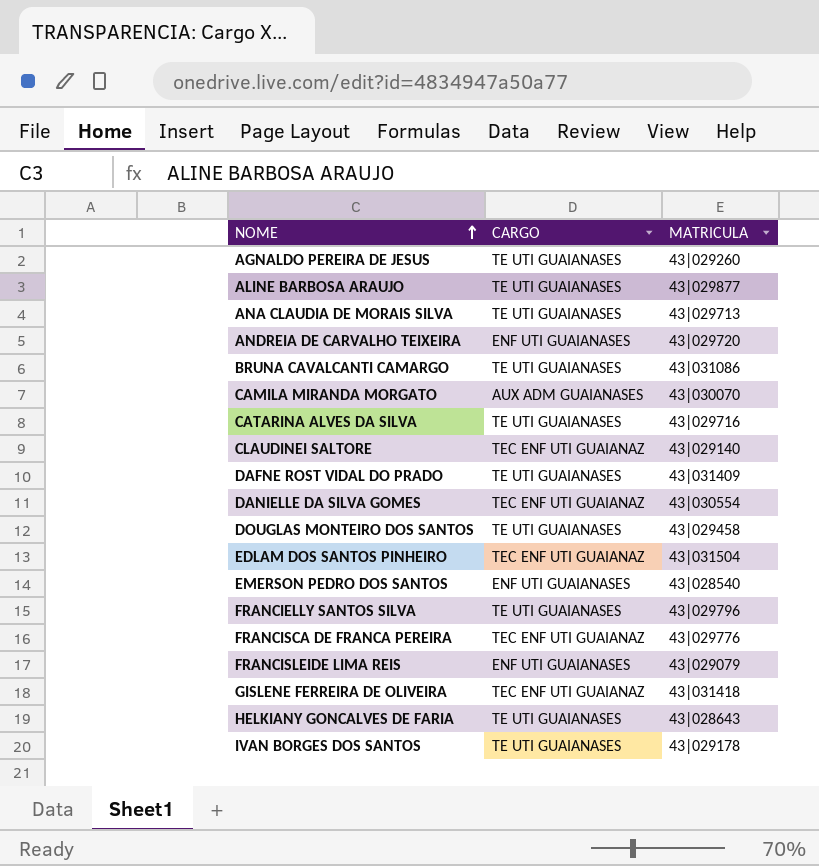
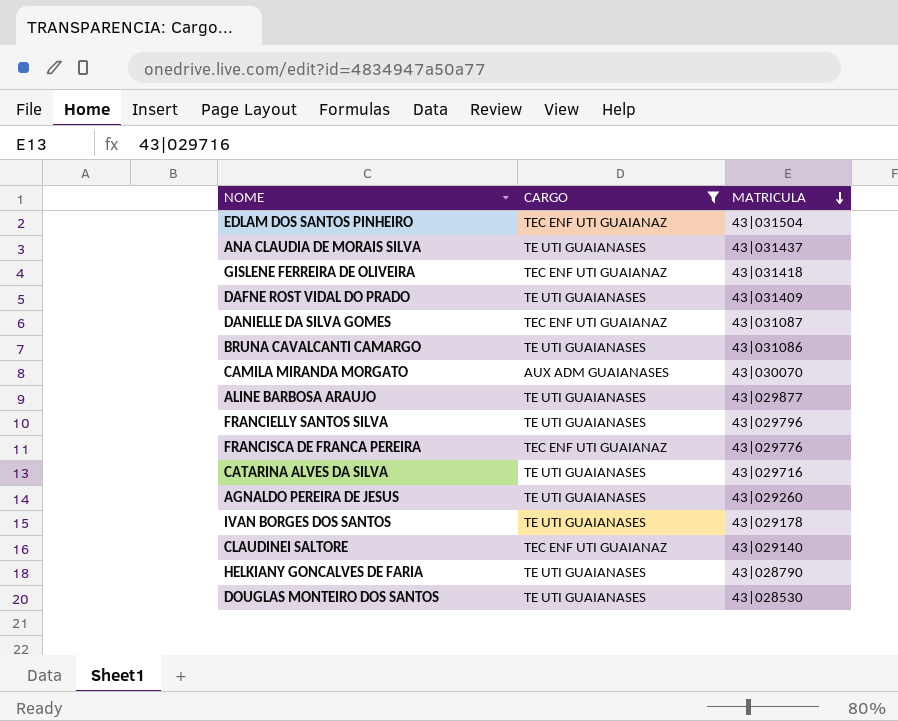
filter: none -> CARGO != ENF UTI GUAIANASES
row order: NOME ascending -> MATRICULA descending
ANA CLAUDIA DE MORAIS SILVA | MATRICULA: 43|029713 -> 43|031437
DANIELLE DA SILVA GOMES | MATRICULA: 43|030554 -> 43|031087
HELKIANY GONCALVES DE FARIA | MATRICULA: 43|028643 -> 43|028790
DOUGLAS MONTEIRO DOS SANTOS | MATRICULA: 43|029458 -> 43|028530

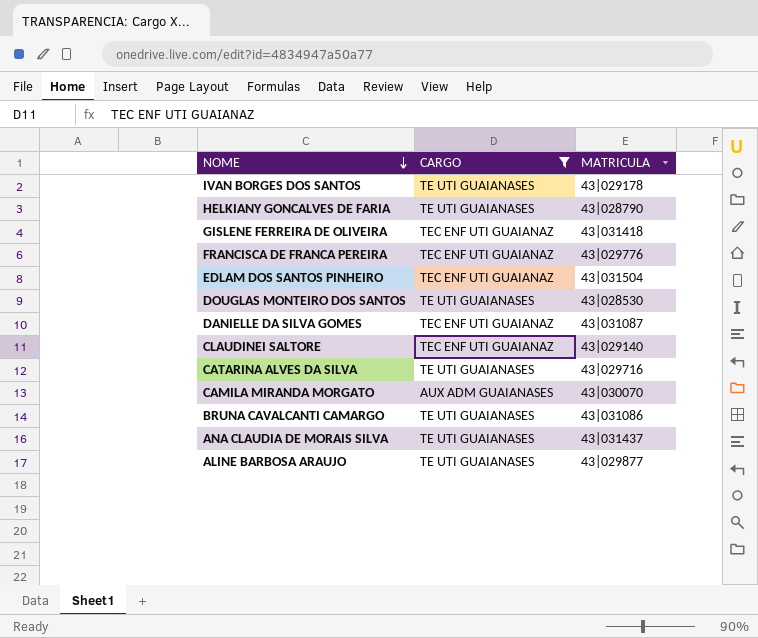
row order: MATRICULA descending -> NOME descending
row DAFNE ROST VIDAL DO PRADO: TE UTI GUAIANASES | 43|031409 -> none
row FRANCIELLY SANTOS SILVA: TE UTI GUAIANASES | 43|029796 -> none
row AGNALDO PEREIRA DE JESUS: TE UTI GUAIANASES | 43|029260 -> none

